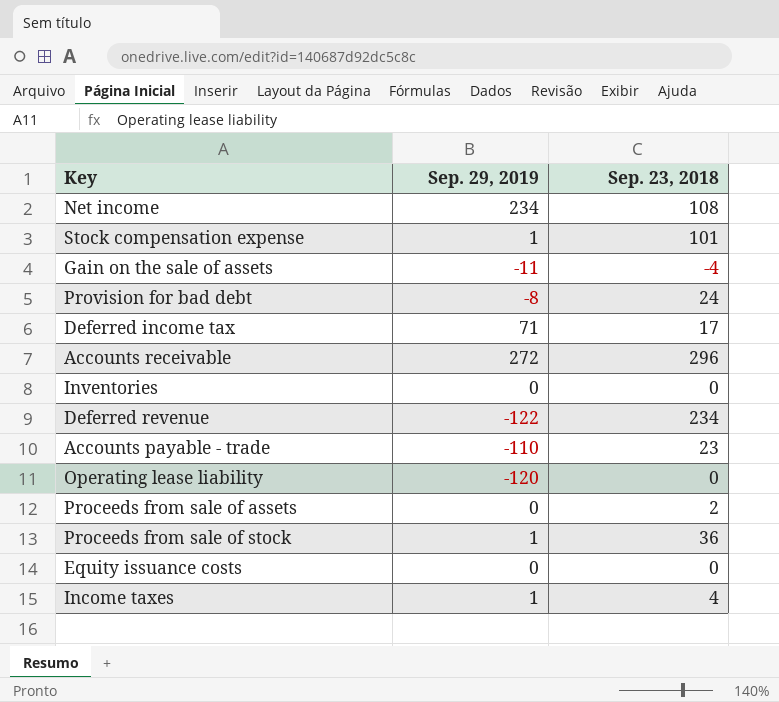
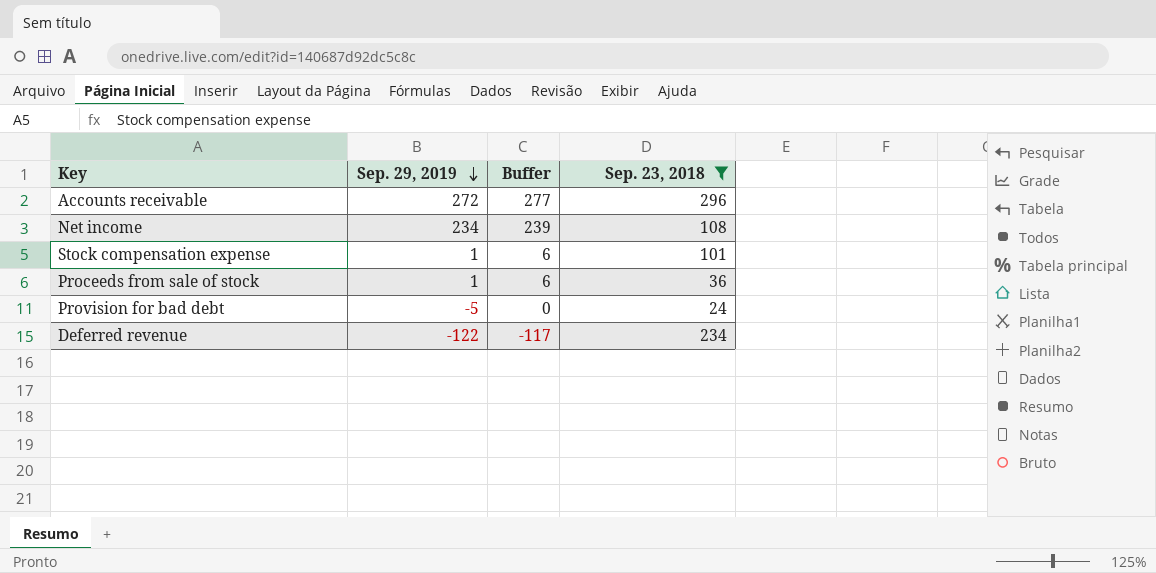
filter: none -> Sep. 23, 2018 >= 24
row order: none -> Sep. 29, 2019 descending
column Buffer | formula: none -> [Sep. 29, 2019] + 5
Provision for bad debt | Sep. 29, 2019: -8 -> -5

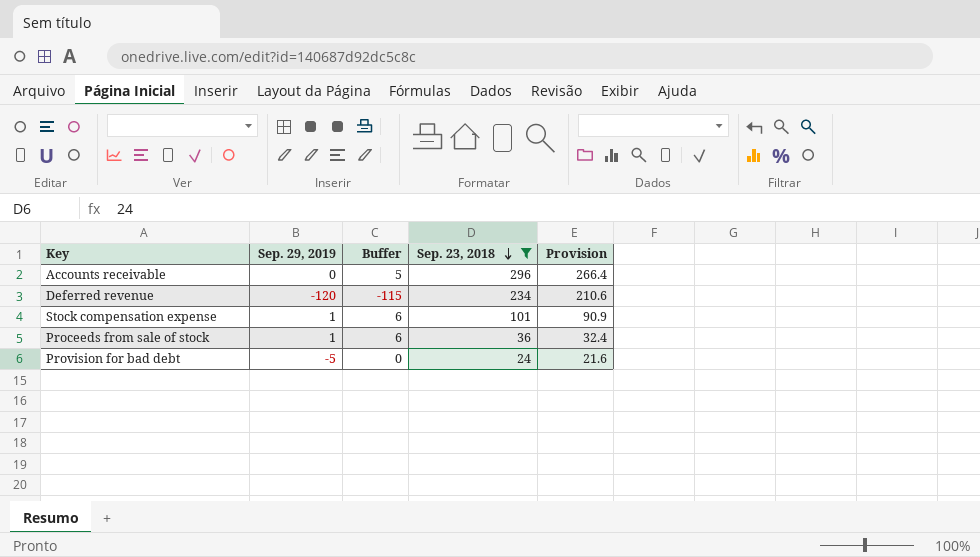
row order: Sep. 29, 2019 descending -> Sep. 23, 2018 descending
column Provision | formula: none -> [Sep. 23, 2018] * 0.9
row Net income: 234 | 239 | 108 -> none
Accounts receivable | Sep. 29, 2019: 272 -> 0
Accounts receivable | Buffer: 277 -> 5
Deferred revenue | Sep. 29, 2019: -122 -> -120
Deferred revenue | Buffer: -117 -> -115

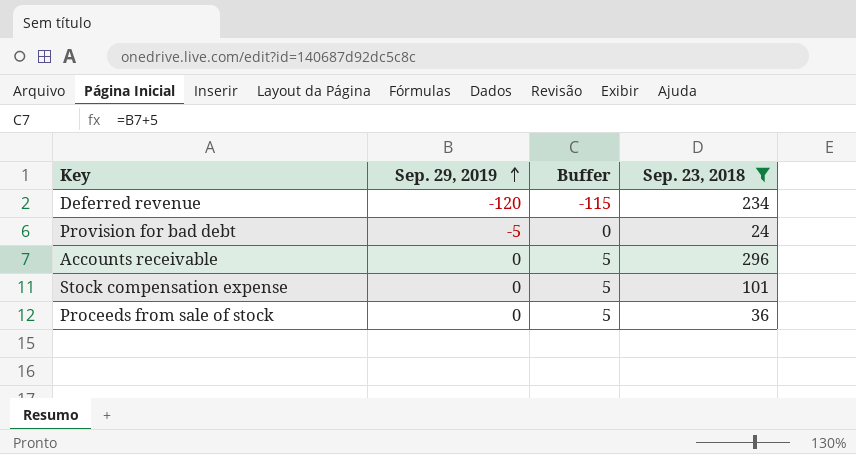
row order: Sep. 23, 2018 descending -> Sep. 29, 2019 ascending
column Provision | formula: [Sep. 23, 2018] * 0.9 -> none
Stock compensation expense | Sep. 29, 2019: 1 -> 0
Stock compensation expense | Buffer: 6 -> 5
Proceeds from sale of stock | Sep. 29, 2019: 1 -> 0
Proceeds from sale of stock | Buffer: 6 -> 5

